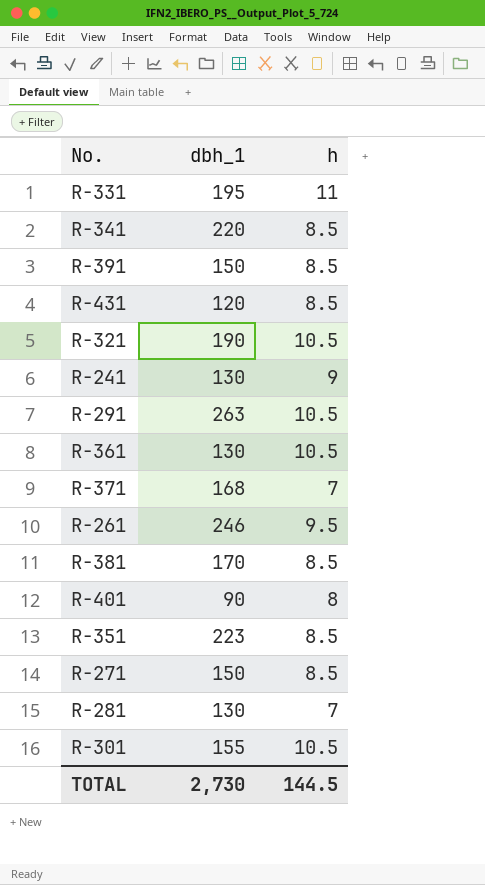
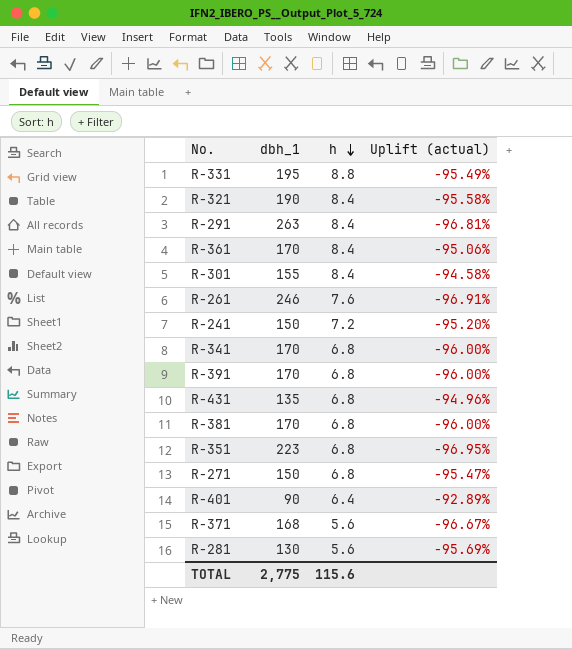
row order: none -> h descending
column Uplift (actual) | formula: none -> ([h] - [dbh_1]) / [dbh_1]
R-331 | h: 11 -> 8.8
R-321 | h: 10.5 -> 8.4
R-291 | h: 10.5 -> 8.4
R-361 | dbh_1: 130 -> 170
R-361 | h: 10.5 -> 8.4
R-301 | h: 10.5 -> 8.4
R-261 | h: 9.5 -> 7.6
R-241 | dbh_1: 130 -> 150
R-241 | h: 9 -> 7.2
R-341 | dbh_1: 220 -> 170
R-341 | h: 8.5 -> 6.8
R-391 | dbh_1: 150 -> 170
R-391 | h: 8.5 -> 6.8
R-431 | dbh_1: 120 -> 135
R-431 | h: 8.5 -> 6.8
R-381 | h: 8.5 -> 6.8
R-351 | h: 8.5 -> 6.8
R-271 | h: 8.5 -> 6.8
R-401 | h: 8 -> 6.4
R-371 | h: 7 -> 5.6
R-281 | h: 7 -> 5.6
TOTAL | dbh_1: 2,730 -> 2,775
TOTAL | h: 144.5 -> 115.6

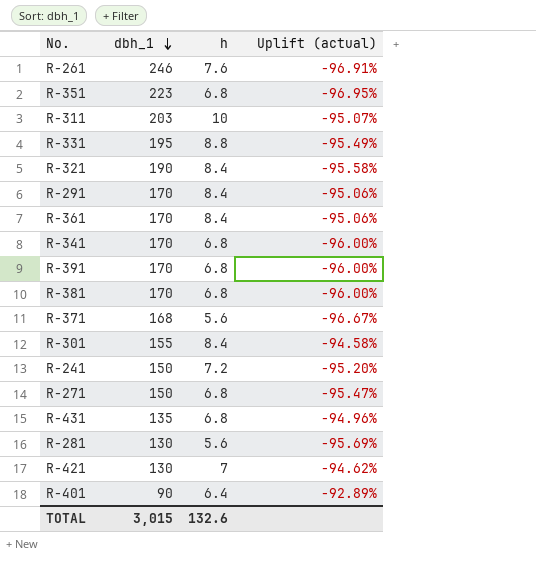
row order: h descending -> dbh_1 descending
row R-311: none -> 203 | 10 | -95.07%
R-291 | dbh_1: 263 -> 170
R-291 | Uplift (actual): -96.81% -> -95.06%
row R-421: none -> 130 | 7 | -94.62%
TOTAL | dbh_1: 2,775 -> 3,015
TOTAL | h: 115.6 -> 132.6

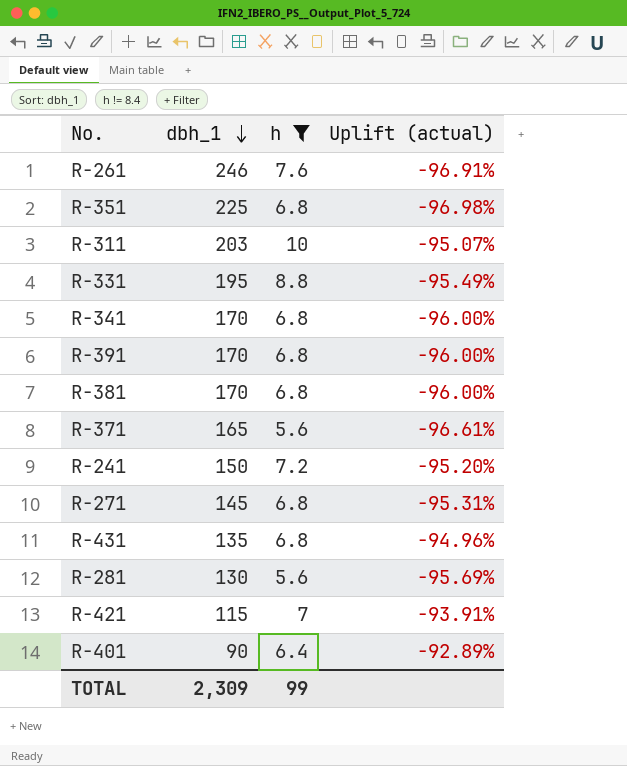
filter: none -> h != 8.4
R-351 | dbh_1: 223 -> 225
R-351 | Uplift (actual): -96.95% -> -96.98%
R-371 | dbh_1: 168 -> 165
R-371 | Uplift (actual): -96.67% -> -96.61%
R-271 | dbh_1: 150 -> 145
R-271 | Uplift (actual): -95.47% -> -95.31%
R-421 | dbh_1: 130 -> 115
R-421 | Uplift (actual): -94.62% -> -93.91%
TOTAL | dbh_1: 3,015 -> 2,309
TOTAL | h: 132.6 -> 99

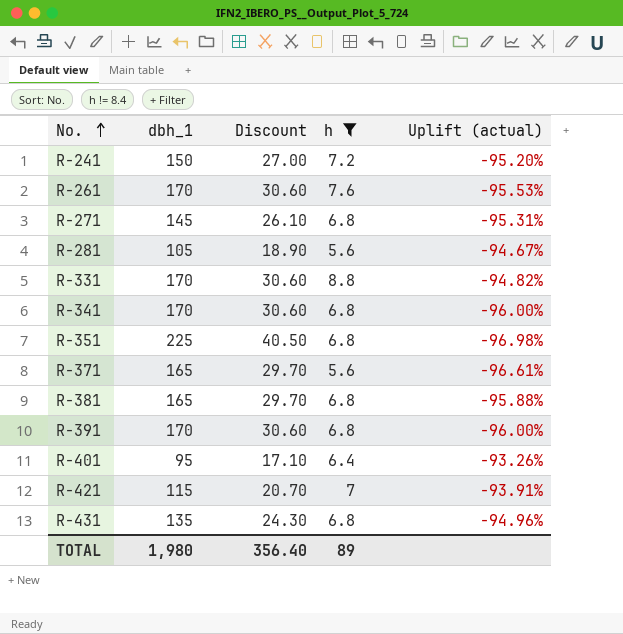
row order: dbh_1 descending -> No. ascending
column Discount | formula: none -> [dbh_1] * 0.18
row R-311: 203 | 10 | -95.07% -> none
R-261 | dbh_1: 246 -> 170
R-261 | Uplift (actual): -96.91% -> -95.53%
R-281 | dbh_1: 130 -> 105
R-281 | Uplift (actual): -95.69% -> -94.67%
R-331 | dbh_1: 195 -> 170
R-331 | Uplift (actual): -95.49% -> -94.82%
R-381 | dbh_1: 170 -> 165
R-381 | Uplift (actual): -96.00% -> -95.88%
R-401 | dbh_1: 90 -> 95
R-401 | Uplift (actual): -92.89% -> -93.26%
TOTAL | dbh_1: 2,309 -> 1,980
TOTAL | h: 99 -> 89

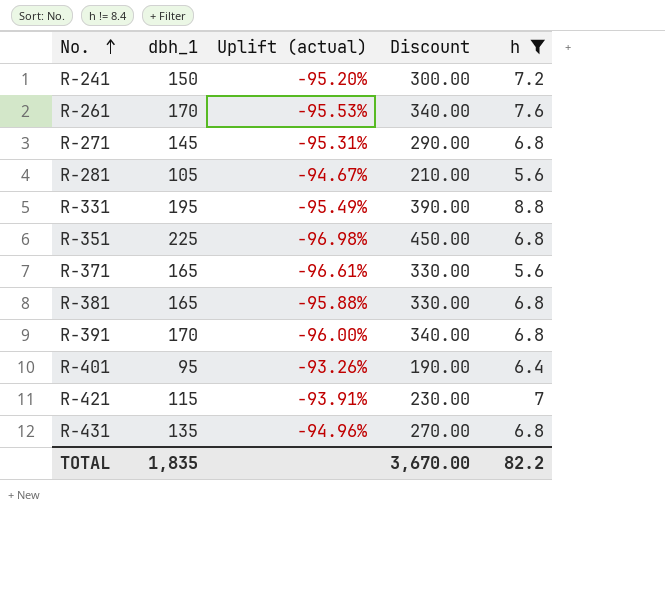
column Uplift (actual) | position: 5 -> 3
column Discount | formula: [dbh_1] * 0.18 -> [dbh_1] * 2
row R-341: 170 | 30.60 | 6.8 | -96.00% -> none
R-331 | dbh_1: 170 -> 195
R-331 | Uplift (actual): -94.82% -> -95.49%
TOTAL | dbh_1: 1,980 -> 1,835
TOTAL | Discount: 356.40 -> 3,670.00
TOTAL | h: 89 -> 82.2

